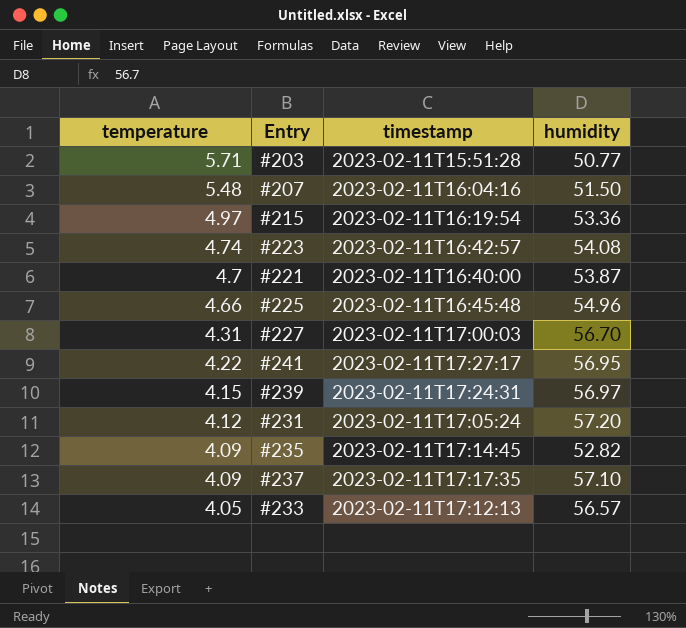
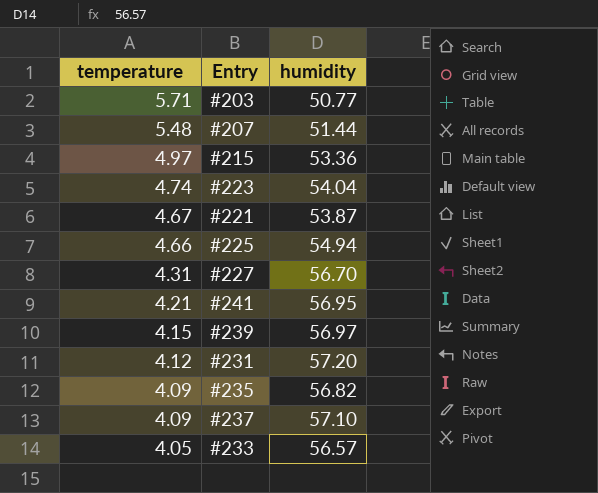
column timestamp | position: 3 -> none
#207 | humidity: 51.50 -> 51.44
#223 | humidity: 54.08 -> 54.04
#221 | temperature: 4.7 -> 4.67
#225 | humidity: 54.96 -> 54.94
#241 | temperature: 4.22 -> 4.21
#235 | humidity: 52.82 -> 56.82

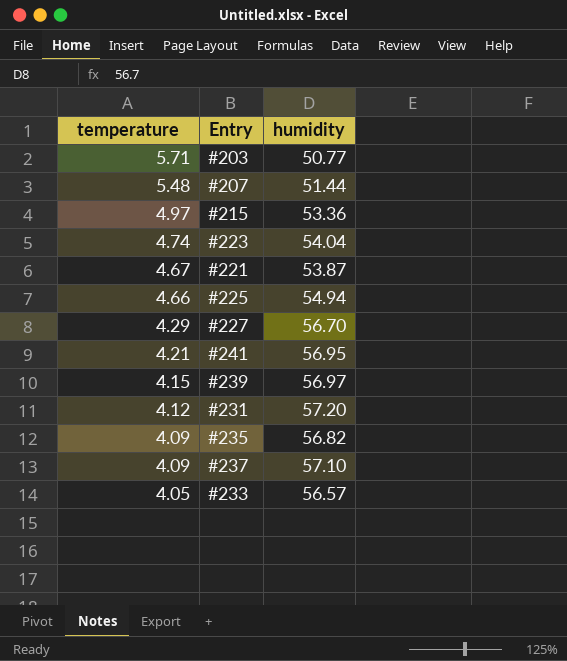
#227 | temperature: 4.31 -> 4.29

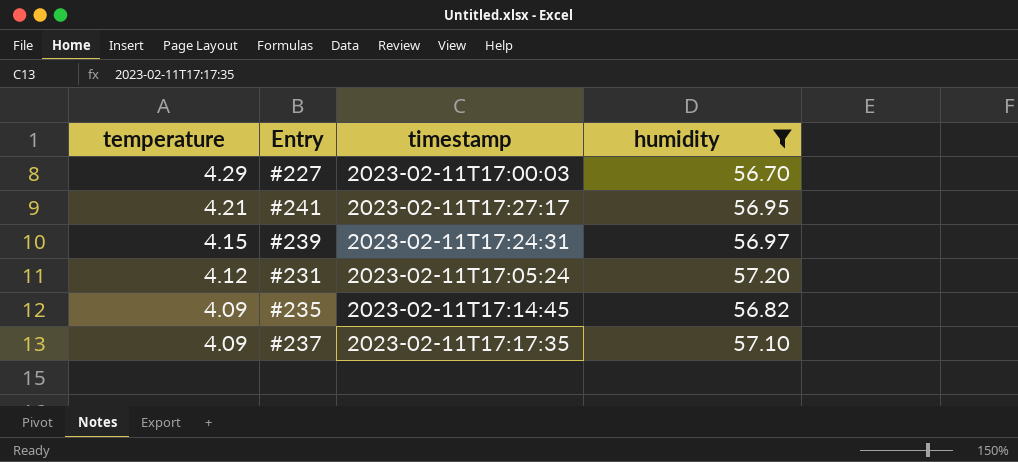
filter: none -> humidity >= 56.70
column timestamp | position: none -> 3

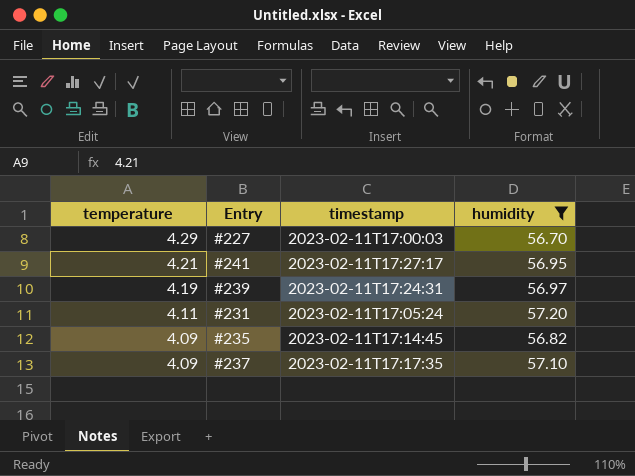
#239 | temperature: 4.15 -> 4.19
#231 | temperature: 4.12 -> 4.11

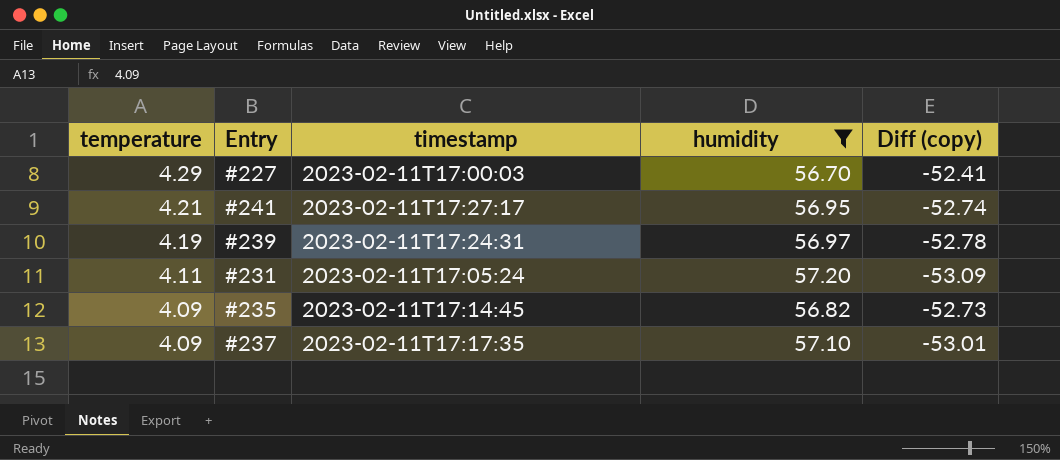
column Diff (copy) | formula: none -> [temperature] - [humidity]

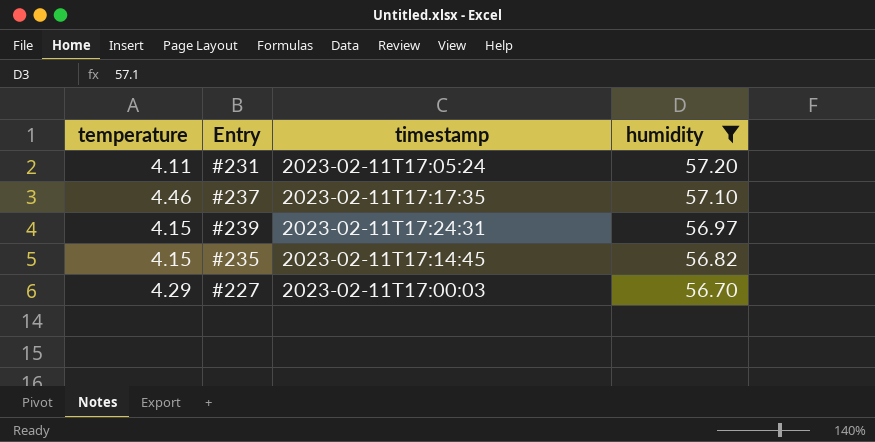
row order: temperature descending -> humidity descending
column Diff (copy) | formula: [temperature] - [humidity] -> none
row #241: 4.21 | 2023-02-11T17:27:17 | 56.95 | -52.74 -> none
#237 | temperature: 4.09 -> 4.46
#239 | temperature: 4.19 -> 4.15
#235 | temperature: 4.09 -> 4.15

